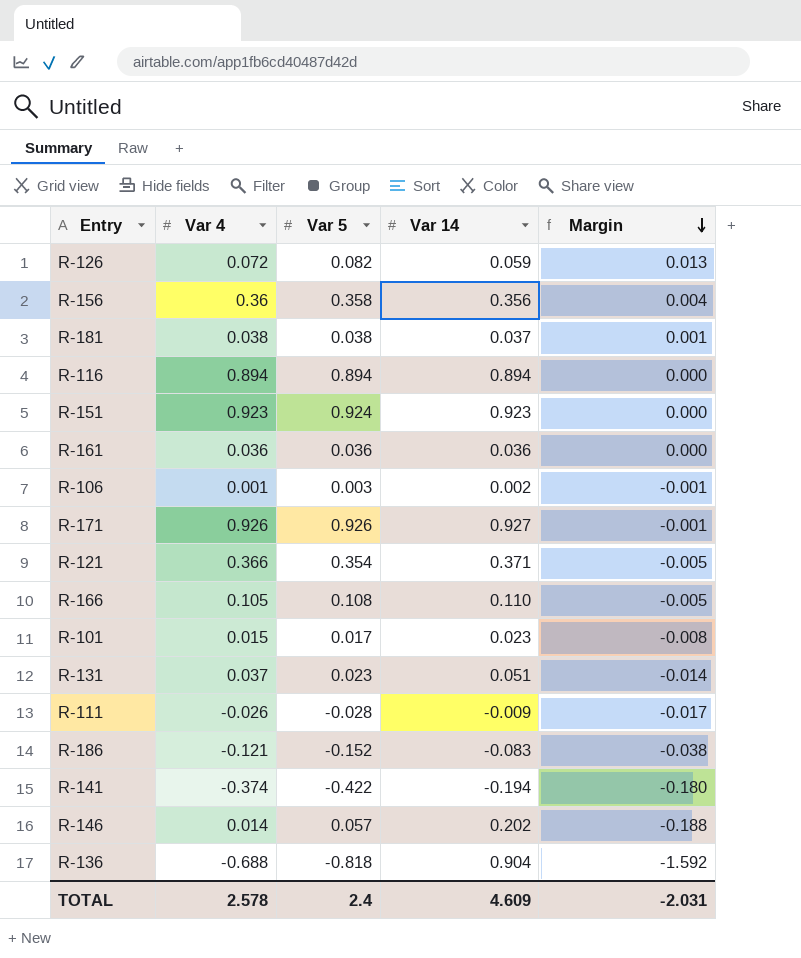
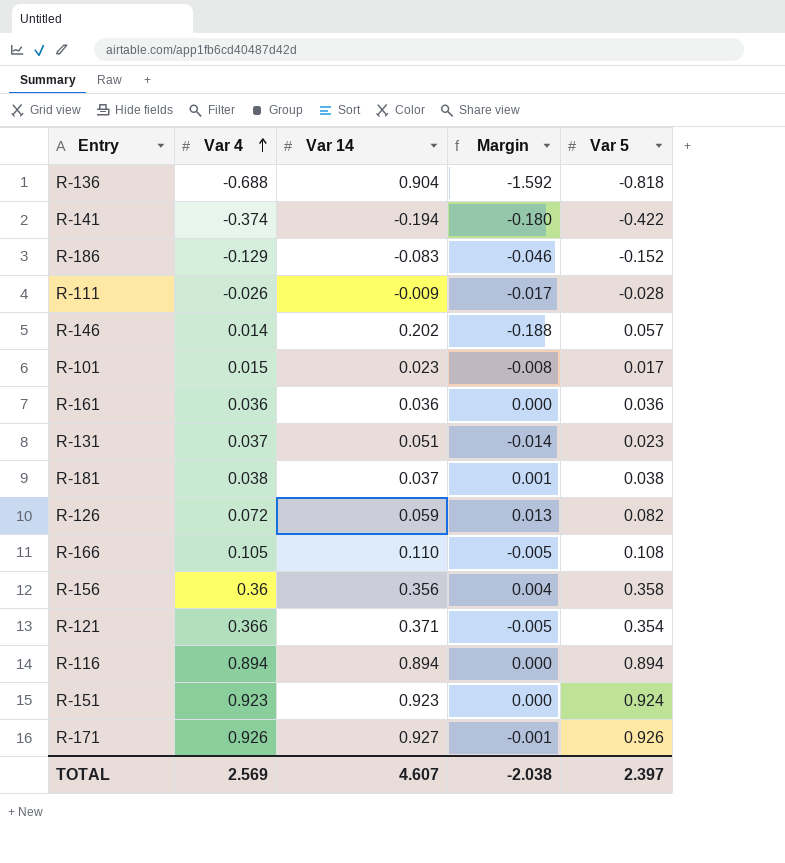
row order: Margin descending -> Var 4 ascending
column Var 5 | position: 3 -> 5
row R-106: 0.001 | 0.003 | 0.002 | -0.001 -> none
R-186 | Var 4: -0.121 -> -0.129
R-186 | Margin: -0.038 -> -0.046
TOTAL | Var 4: 2.578 -> 2.569
TOTAL | Var 14: 4.609 -> 4.607
TOTAL | Margin: -2.031 -> -2.038
TOTAL | Var 5: 2.4 -> 2.397

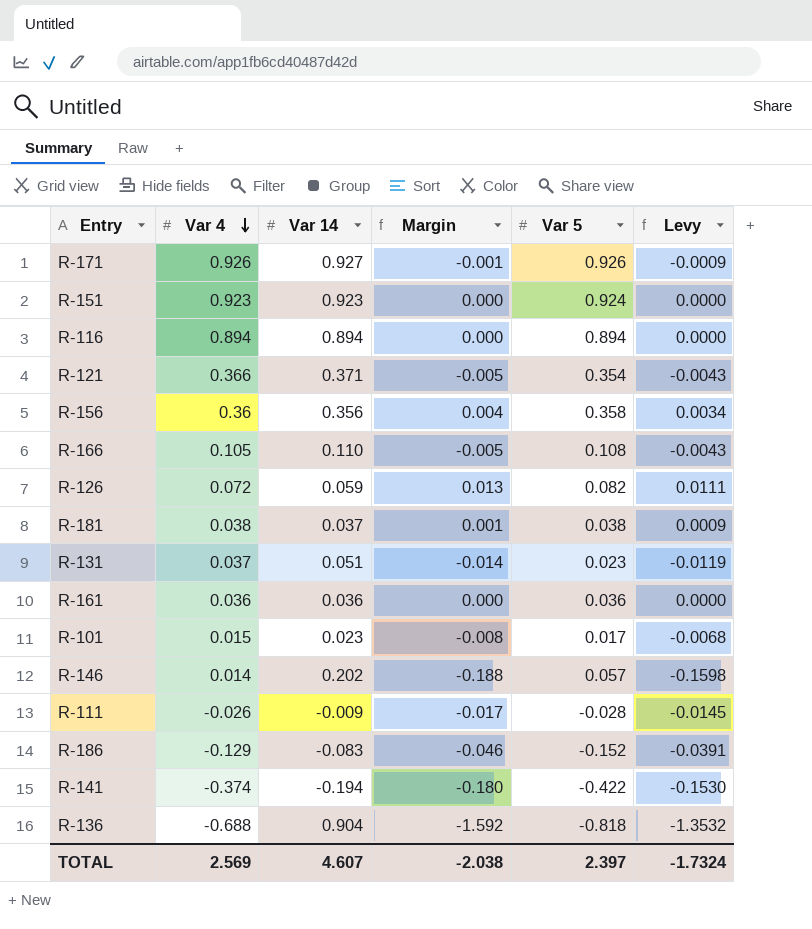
row order: Var 4 ascending -> Var 4 descending
column Levy | formula: none -> [Margin] * 0.85

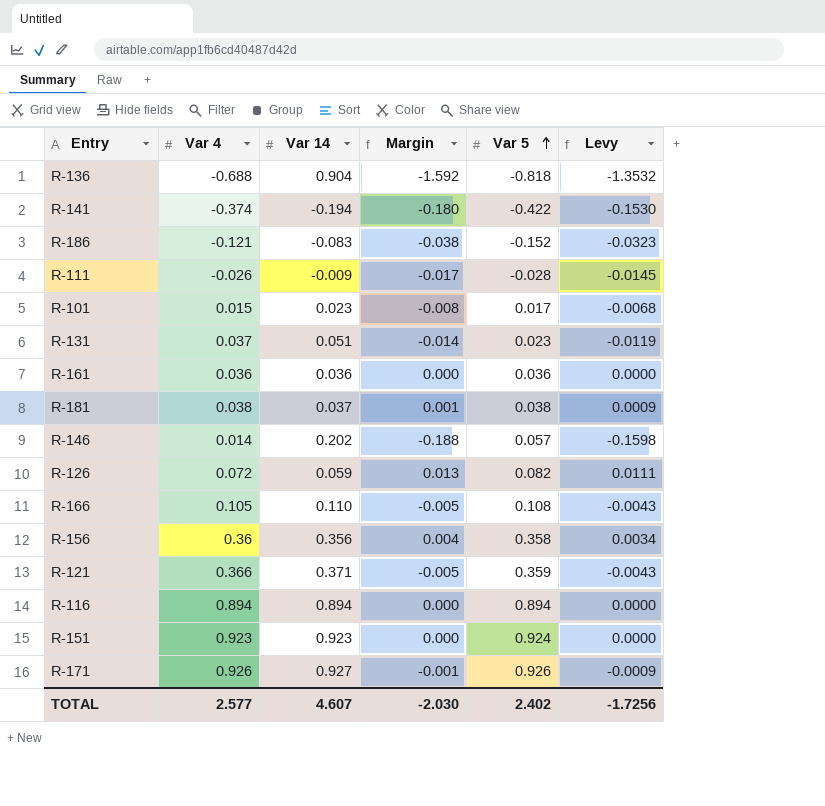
row order: Var 4 descending -> Var 5 ascending
R-186 | Var 4: -0.129 -> -0.121
R-186 | Margin: -0.046 -> -0.038
R-186 | Levy: -0.0391 -> -0.0323
R-121 | Var 5: 0.354 -> 0.359
TOTAL | Var 4: 2.569 -> 2.577
TOTAL | Margin: -2.038 -> -2.030
TOTAL | Var 5: 2.397 -> 2.402
TOTAL | Levy: -1.7324 -> -1.7256

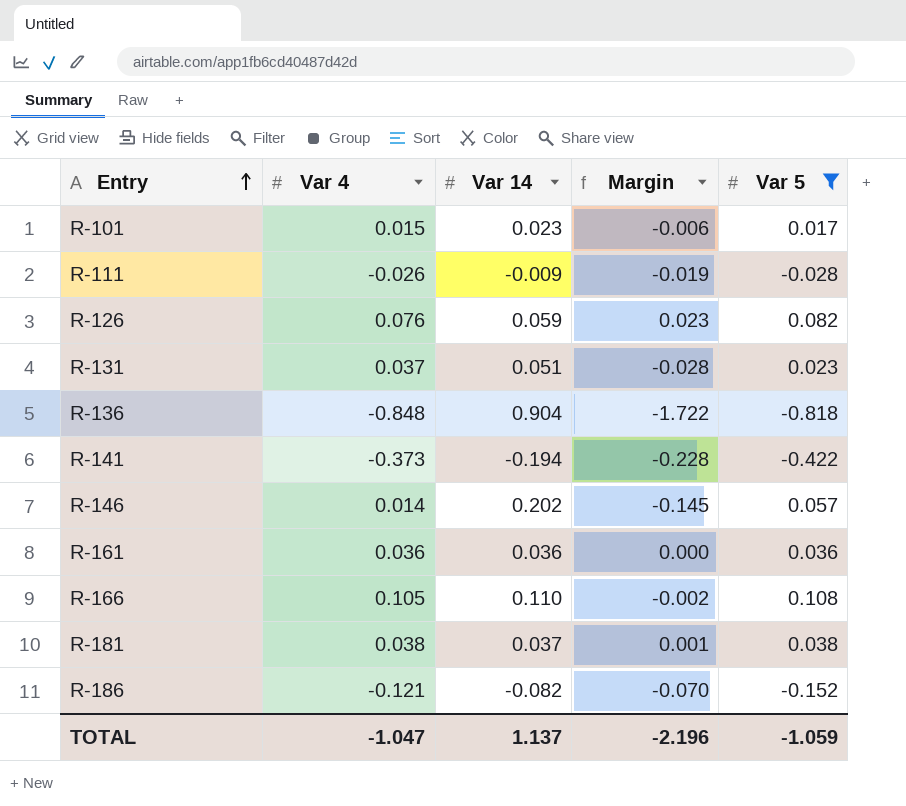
filter: none -> Var 5 <= 0.108
row order: Var 5 ascending -> Entry ascending
column Levy | formula: [Margin] * 0.85 -> none
column Margin | formula: [Var 4] - [Var 14] -> [Var 5] - [Var 14]
R-126 | Var 4: 0.072 -> 0.076
R-136 | Var 4: -0.688 -> -0.848
R-141 | Var 4: -0.374 -> -0.373
R-186 | Var 14: -0.083 -> -0.082
TOTAL | Var 4: 2.577 -> -1.047
TOTAL | Var 14: 4.607 -> 1.137
TOTAL | Margin: -2.030 -> -2.196
TOTAL | Var 5: 2.402 -> -1.059

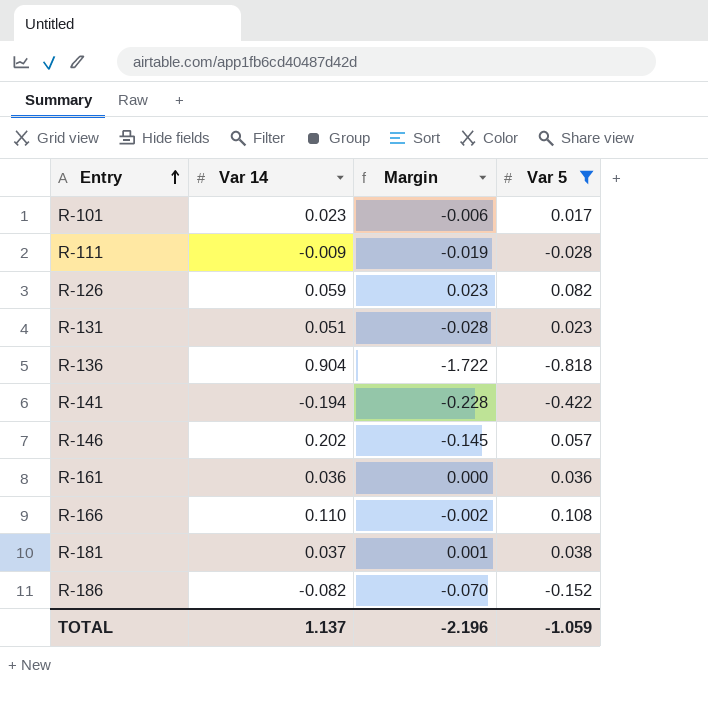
column Var 4 | position: 2 -> none

